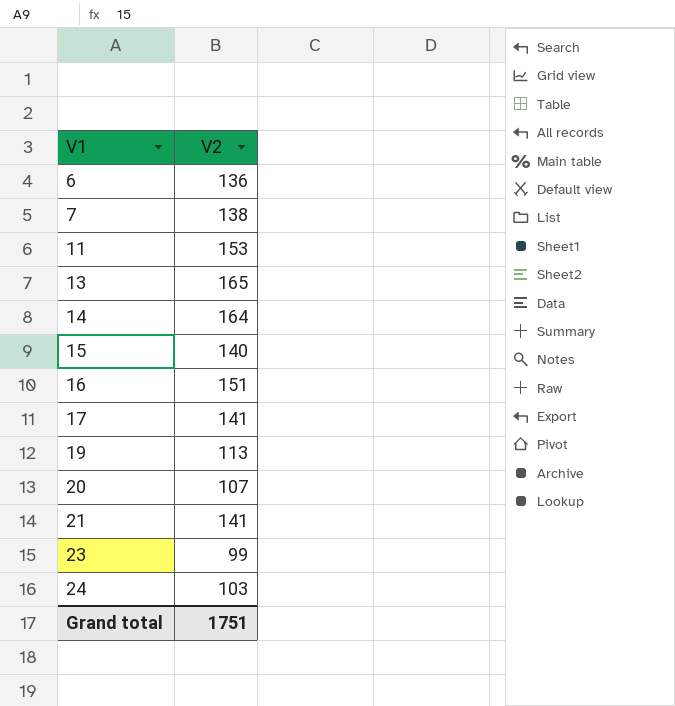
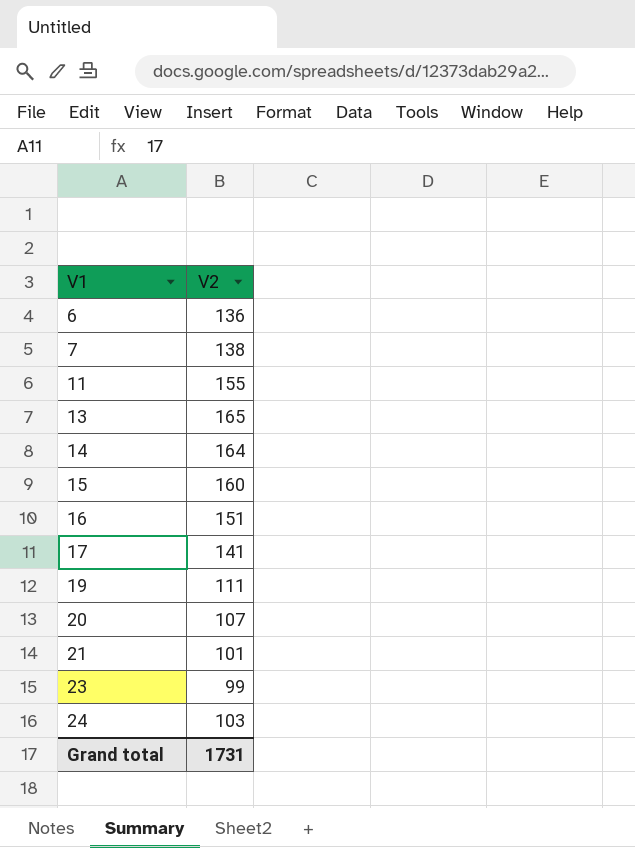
11 | V2: 153 -> 155
15 | V2: 140 -> 160
19 | V2: 113 -> 111
21 | V2: 141 -> 101
Grand total | V2: 1751 -> 1731

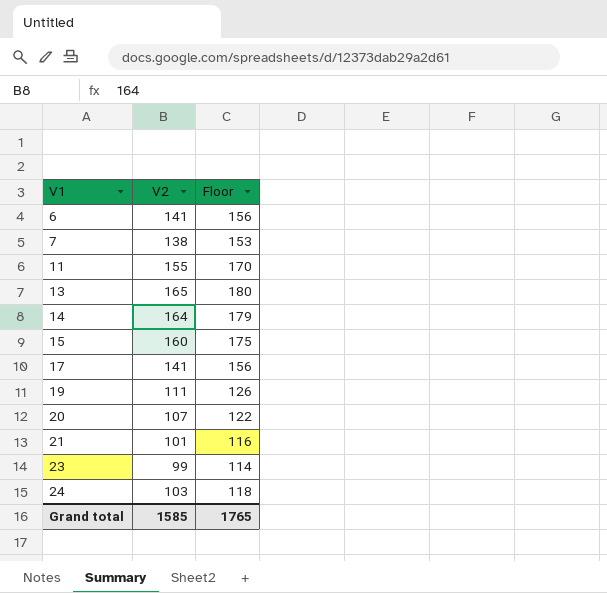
column Floor | formula: none -> [V2] + 15
row 16: 151 -> none
6 | V2: 136 -> 141
Grand total | V2: 1731 -> 1585

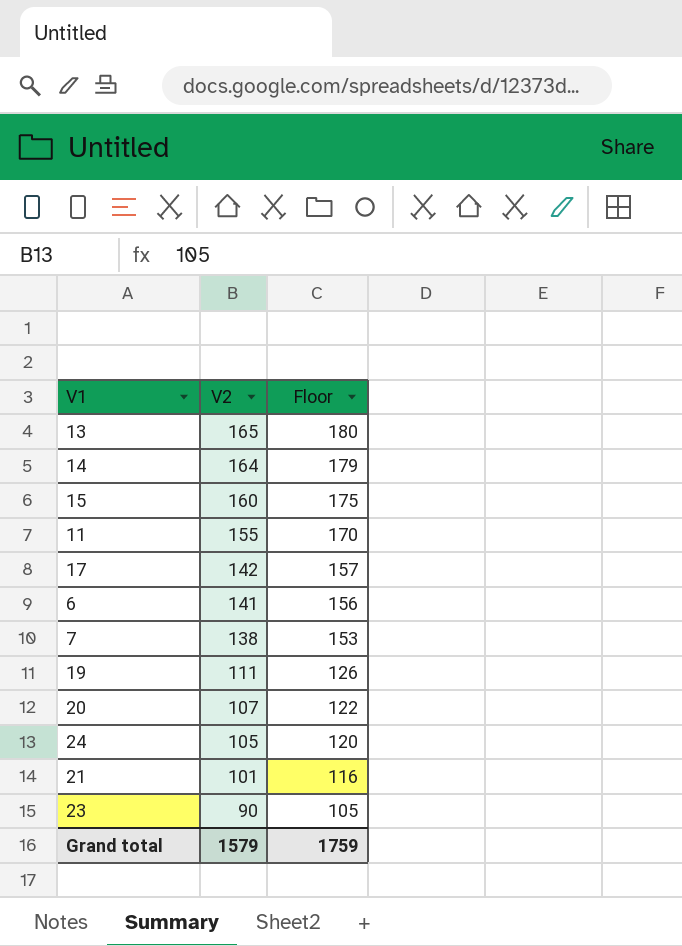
row order: V1 ascending -> V2 descending
17 | V2: 141 -> 142
17 | Floor: 156 -> 157
24 | V2: 103 -> 105
24 | Floor: 118 -> 120
23 | V2: 99 -> 90
23 | Floor: 114 -> 105
Grand total | V2: 1585 -> 1579
Grand total | Floor: 1765 -> 1759

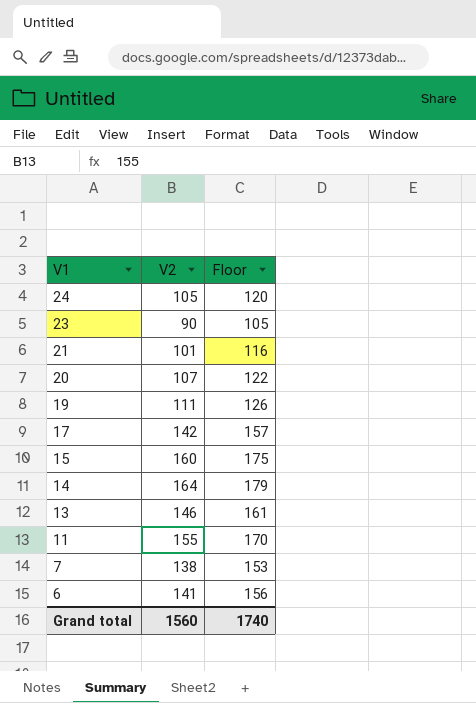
row order: V2 descending -> V1 descending
13 | V2: 165 -> 146
13 | Floor: 180 -> 161
Grand total | V2: 1579 -> 1560
Grand total | Floor: 1759 -> 1740

